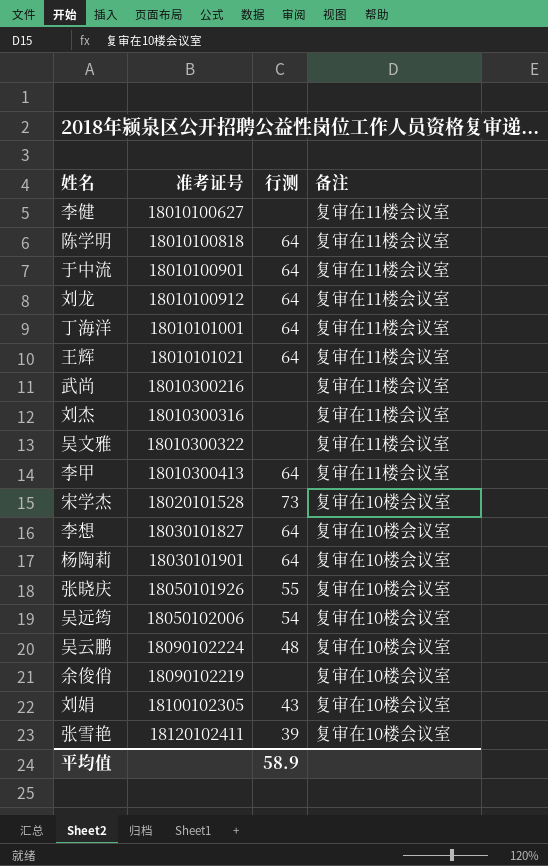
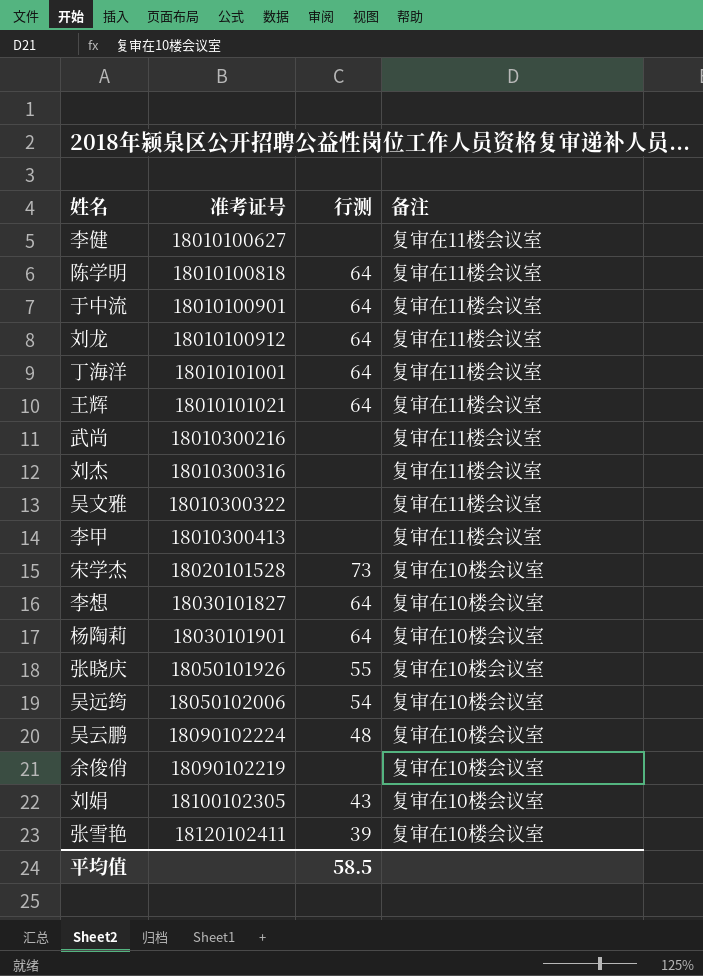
李甲 | 行测: 64 -> none
平均值 | 行测: 58.9 -> 58.5

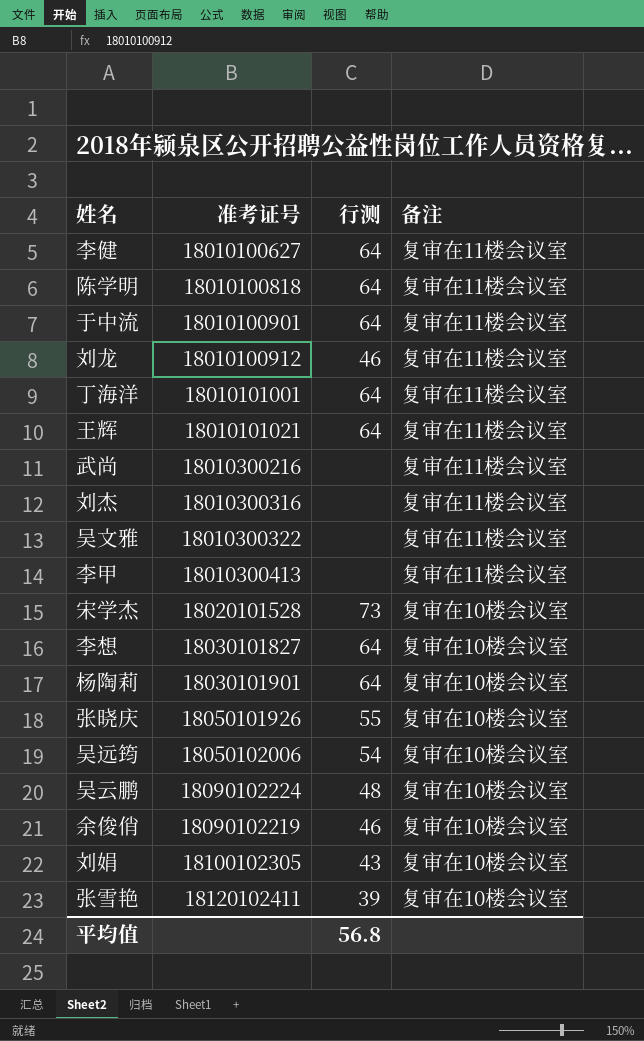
李健 | 行测: none -> 64
刘龙 | 行测: 64 -> 46
余俊俏 | 行测: none -> 46
平均值 | 行测: 58.5 -> 56.8

